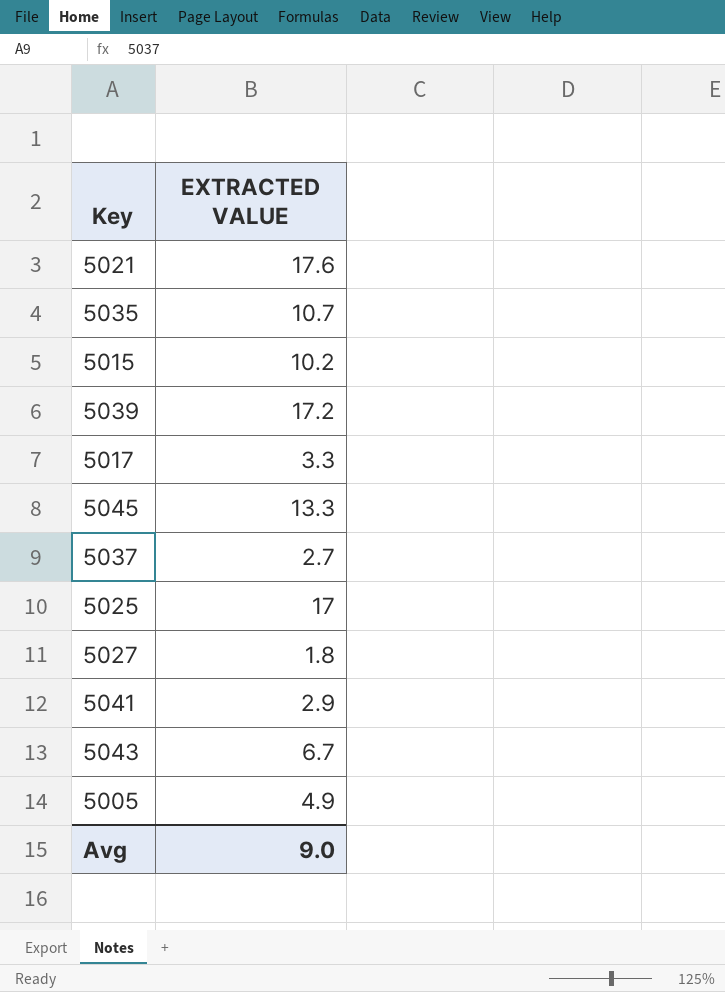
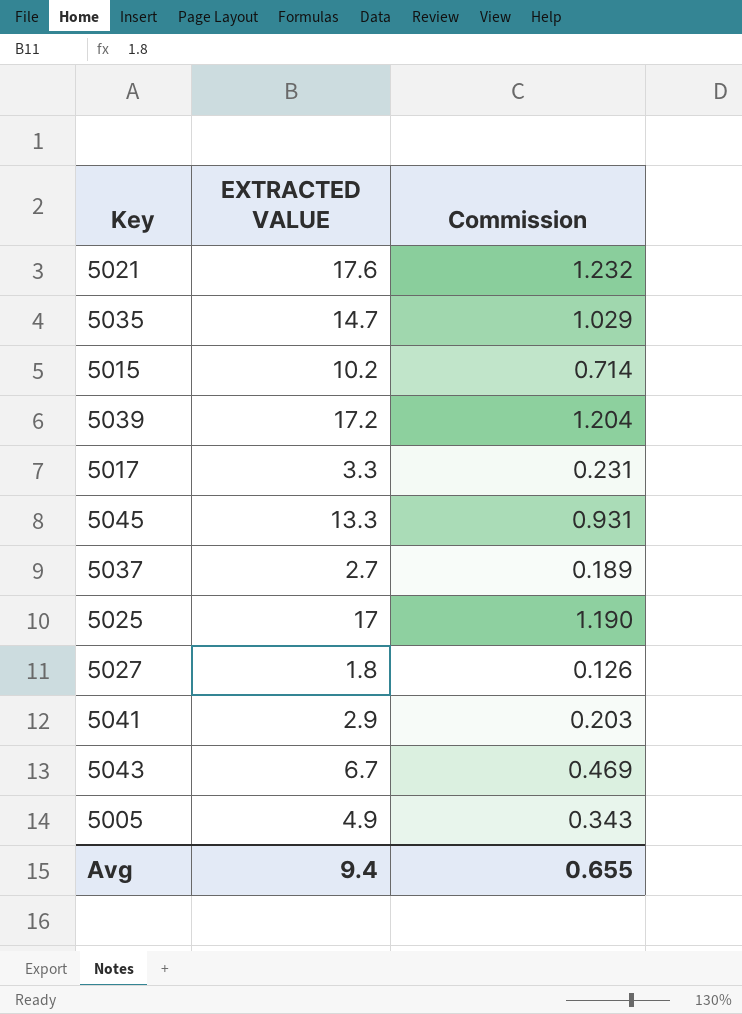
column Commission | formula: none -> [EXTRACTED VALUE] * 0.07
5035 | EXTRACTED VALUE: 10.7 -> 14.7
Avg | EXTRACTED VALUE: 9.0 -> 9.4

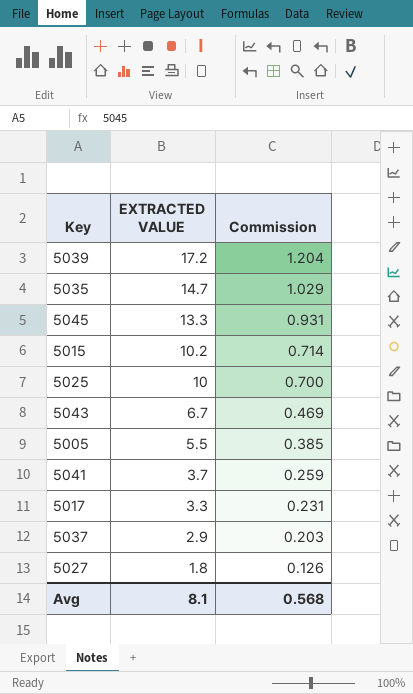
row order: none -> EXTRACTED VALUE descending
row 5021: 17.6 | 1.232 -> none
5025 | EXTRACTED VALUE: 17 -> 10
5025 | Commission: 1.190 -> 0.700
5005 | EXTRACTED VALUE: 4.9 -> 5.5
5005 | Commission: 0.343 -> 0.385
5041 | EXTRACTED VALUE: 2.9 -> 3.7
5041 | Commission: 0.203 -> 0.259
5037 | EXTRACTED VALUE: 2.7 -> 2.9
5037 | Commission: 0.189 -> 0.203
Avg | EXTRACTED VALUE: 9.4 -> 8.1
Avg | Commission: 0.655 -> 0.568

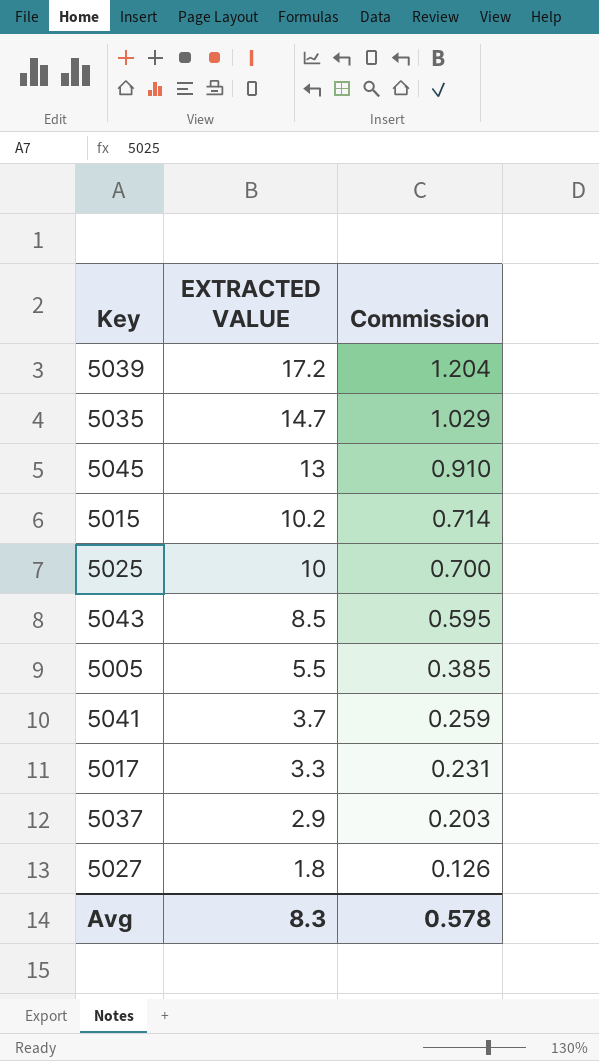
5045 | EXTRACTED VALUE: 13.3 -> 13
5045 | Commission: 0.931 -> 0.910
5043 | EXTRACTED VALUE: 6.7 -> 8.5
5043 | Commission: 0.469 -> 0.595
Avg | EXTRACTED VALUE: 8.1 -> 8.3
Avg | Commission: 0.568 -> 0.578

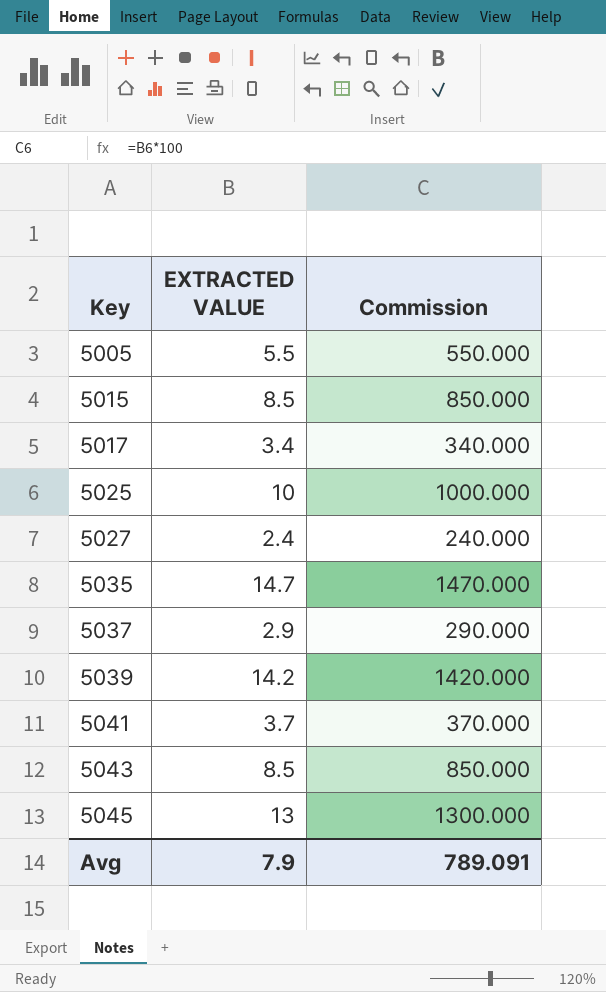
row order: EXTRACTED VALUE descending -> Key ascending
column Commission | formula: [EXTRACTED VALUE] * 0.07 -> [EXTRACTED VALUE] * 100
5015 | EXTRACTED VALUE: 10.2 -> 8.5
5017 | EXTRACTED VALUE: 3.3 -> 3.4
5027 | EXTRACTED VALUE: 1.8 -> 2.4
5039 | EXTRACTED VALUE: 17.2 -> 14.2
Avg | EXTRACTED VALUE: 8.3 -> 7.9
Avg | Commission: 0.578 -> 789.091

